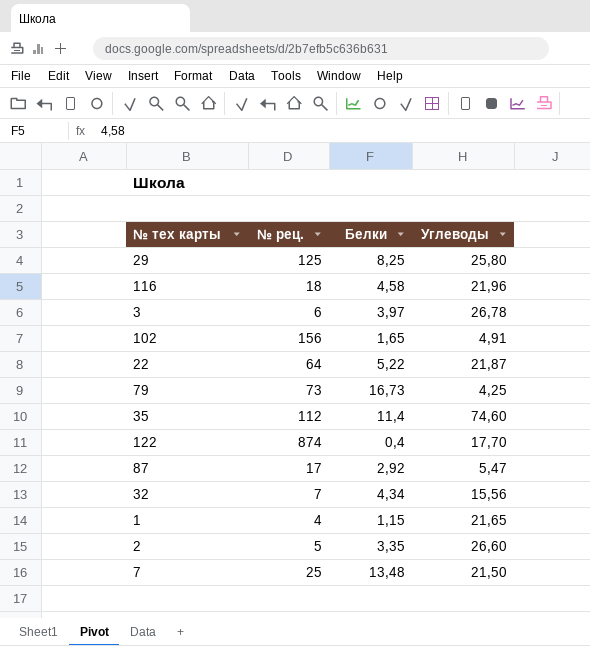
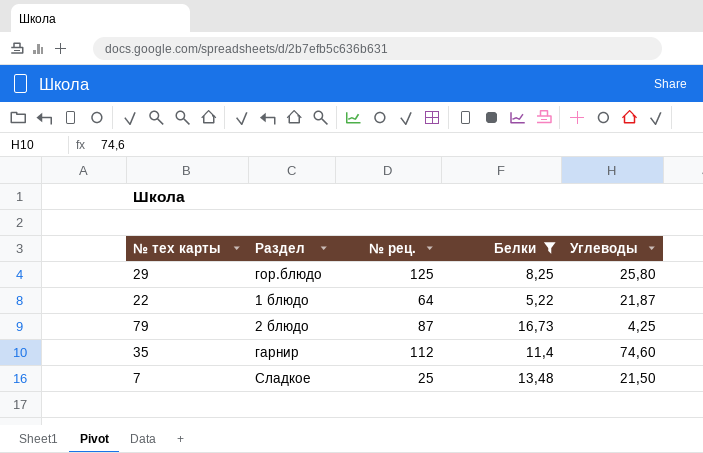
filter: none -> Белки >= 5,22
column Раздел | position: none -> 2
79 | № рец.: 73 -> 87

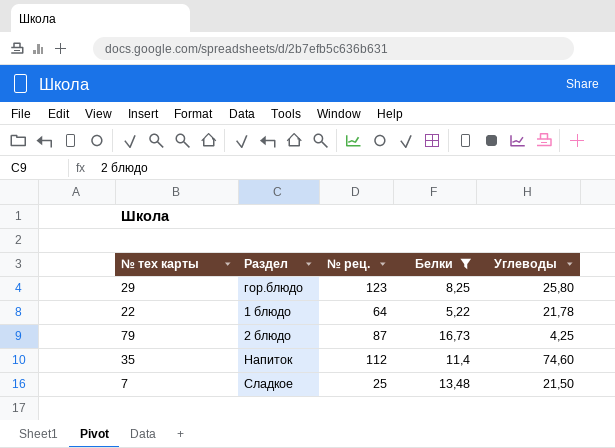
29 | № рец.: 125 -> 123
22 | Углеводы: 21,87 -> 21,78
35 | Раздел: гарнир -> Напиток

